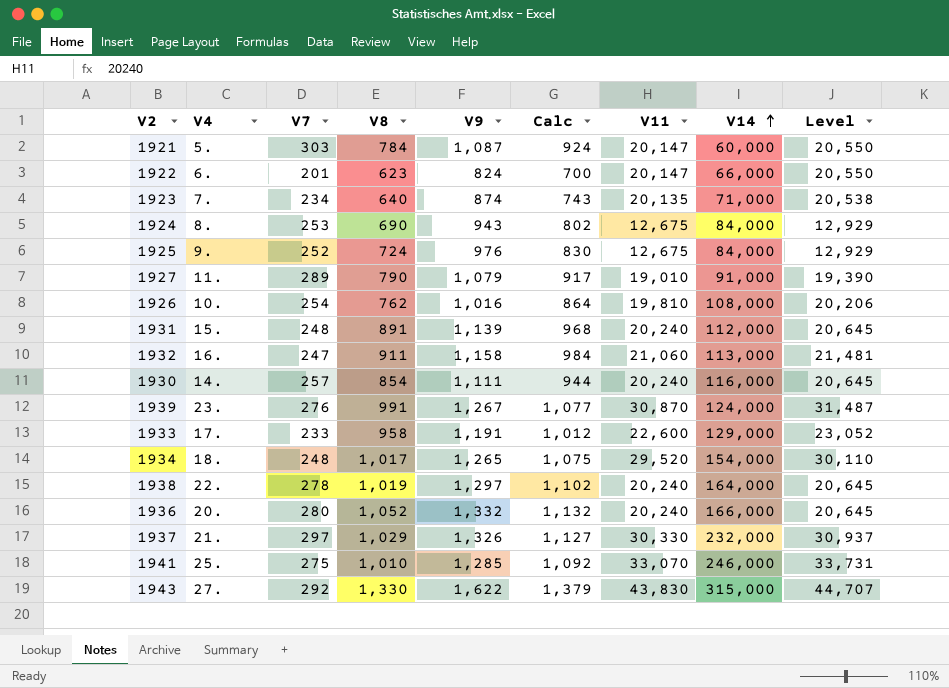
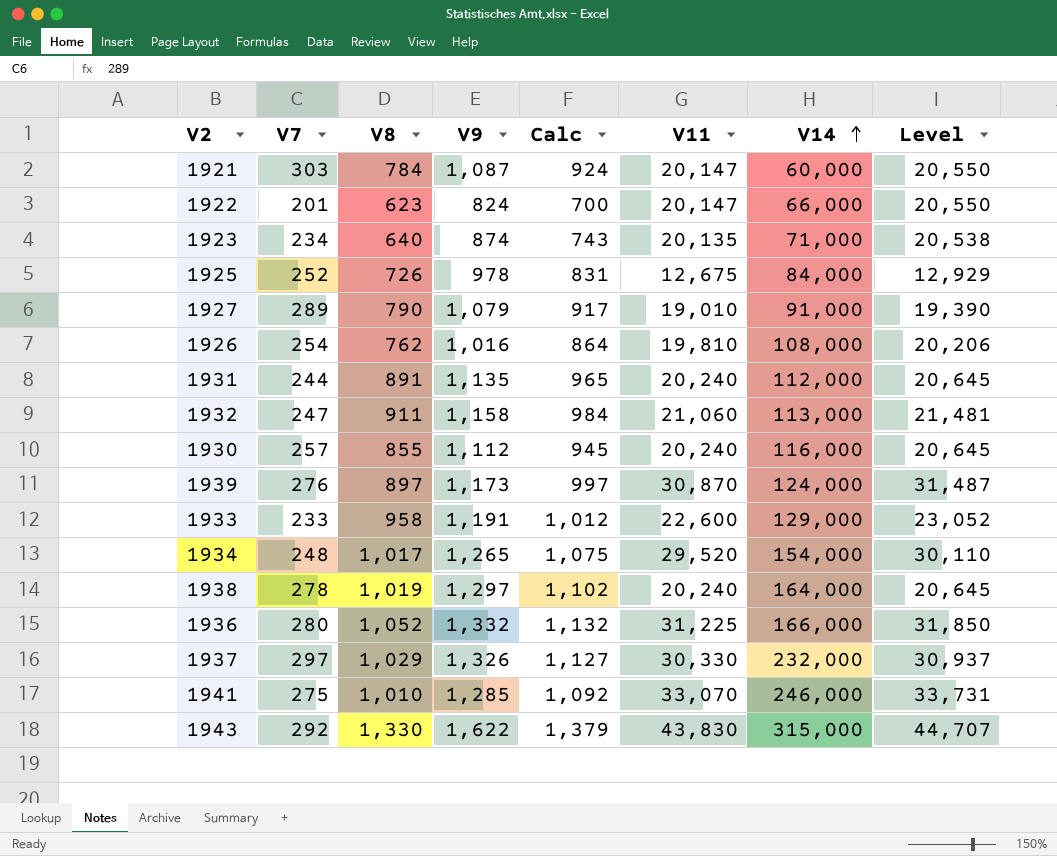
column V4 | position: 2 -> none
row 1924: 8. | 253 | 690 | 943 | 802 | 12,675 | 84,000 | 12,929 -> none
1925 | V8: 724 -> 726
1925 | V9: 976 -> 978
1925 | Calc: 830 -> 831
1931 | V7: 248 -> 244
1931 | V9: 1,139 -> 1,135
1931 | Calc: 968 -> 965
1930 | V8: 854 -> 855
1930 | V9: 1,111 -> 1,112
1930 | Calc: 944 -> 945
1939 | V8: 991 -> 897
1939 | V9: 1,267 -> 1,173
1939 | Calc: 1,077 -> 997
1936 | V11: 20,240 -> 31,225
1936 | Level: 20,645 -> 31,850

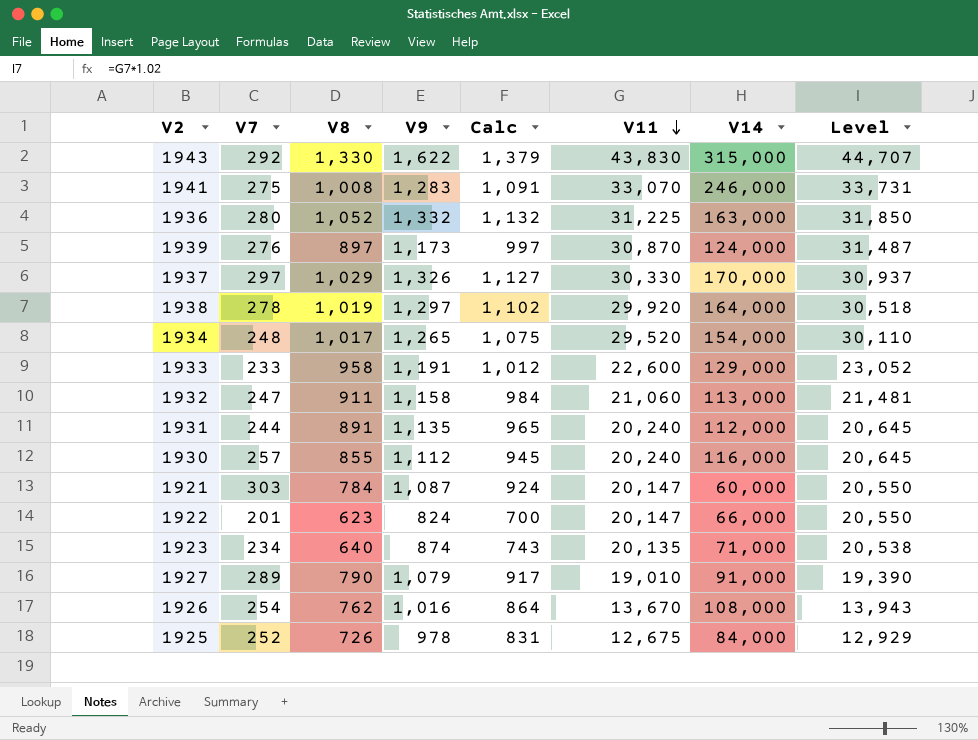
row order: V14 ascending -> V11 descending
1941 | V8: 1,010 -> 1,008
1941 | V9: 1,285 -> 1,283
1941 | Calc: 1,092 -> 1,091
1936 | V14: 166,000 -> 163,000
1937 | V14: 232,000 -> 170,000
1938 | V11: 20,240 -> 29,920
1938 | Level: 20,645 -> 30,518
1926 | V11: 19,810 -> 13,670
1926 | Level: 20,206 -> 13,943

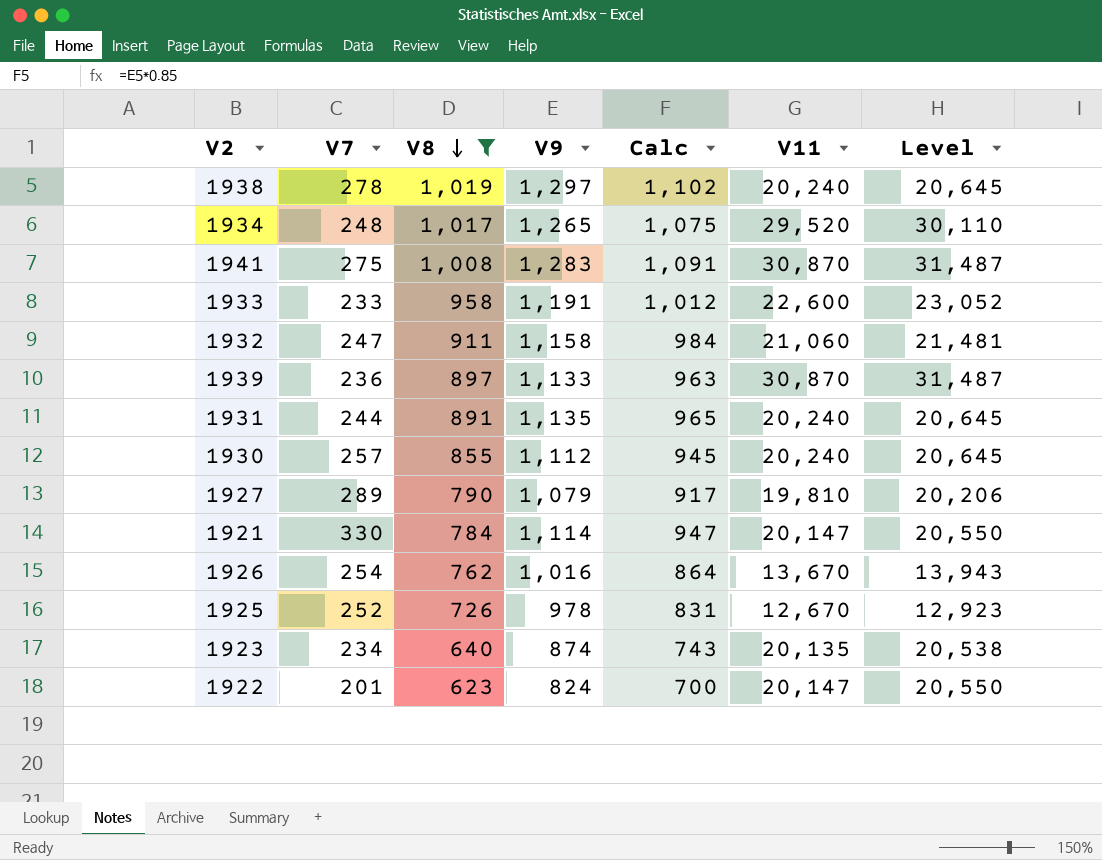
filter: none -> V8 <= 1,019
row order: V11 descending -> V8 descending
column V14 | position: 7 -> none
1938 | V11: 29,920 -> 20,240
1938 | Level: 30,518 -> 20,645
1941 | V11: 33,070 -> 30,870
1941 | Level: 33,731 -> 31,487
1939 | V7: 276 -> 236
1939 | V9: 1,173 -> 1,133
1939 | Calc: 997 -> 963
1927 | V11: 19,010 -> 19,810
1927 | Level: 19,390 -> 20,206
1921 | V7: 303 -> 330
1921 | V9: 1,087 -> 1,114
1921 | Calc: 924 -> 947
1925 | V11: 12,675 -> 12,670
1925 | Level: 12,929 -> 12,923

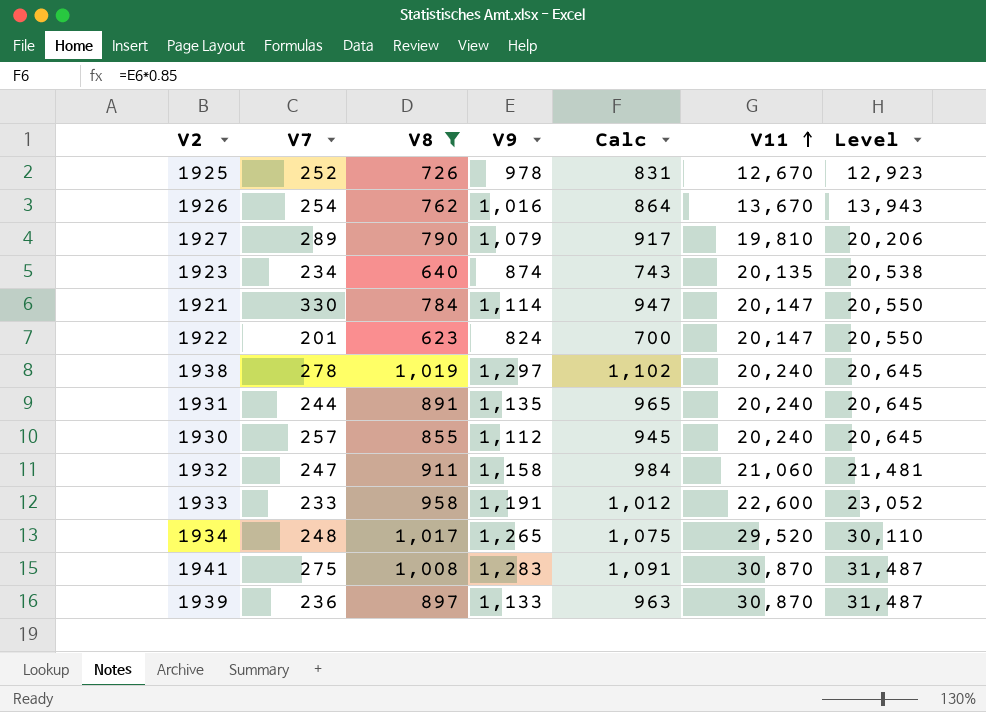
row order: V8 descending -> V11 ascending

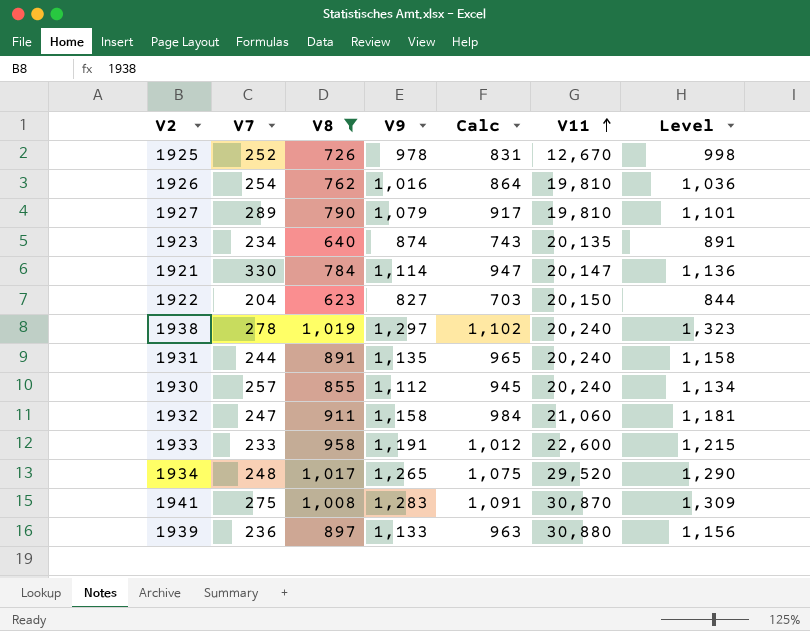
column Level | formula: [V11] * 1.02 -> [V9] * 1.02
1926 | V11: 13,670 -> 19,810
1922 | V7: 201 -> 204
1922 | V9: 824 -> 827
1922 | Calc: 700 -> 703
1922 | V11: 20,147 -> 20,150
1939 | V11: 30,870 -> 30,880

